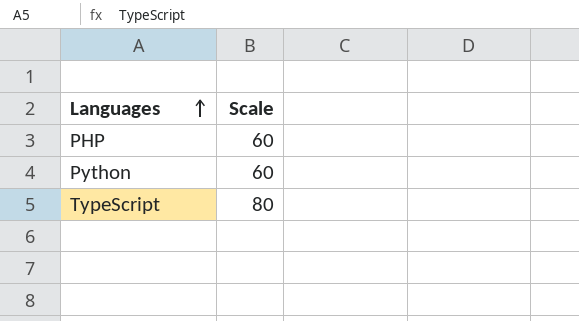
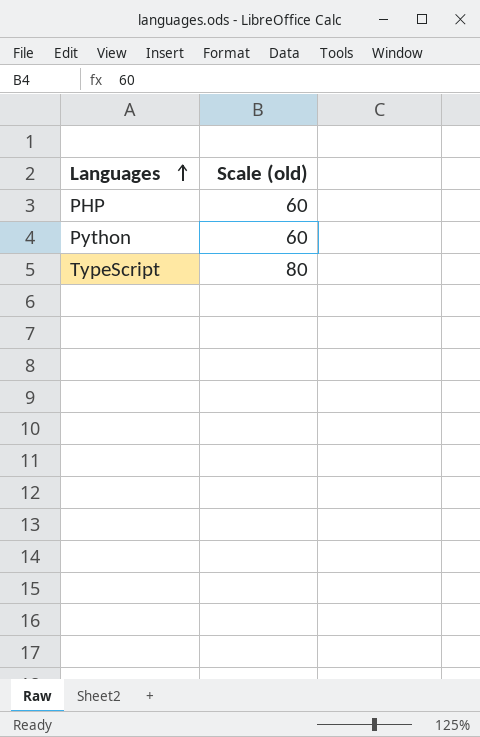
column name: Scale -> Scale (old)

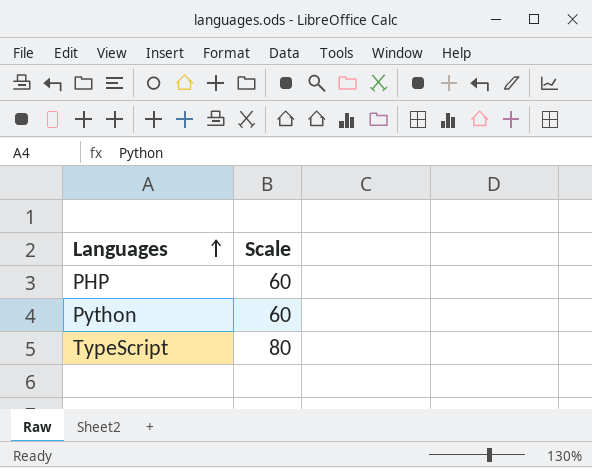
column name: Scale (old) -> Scale

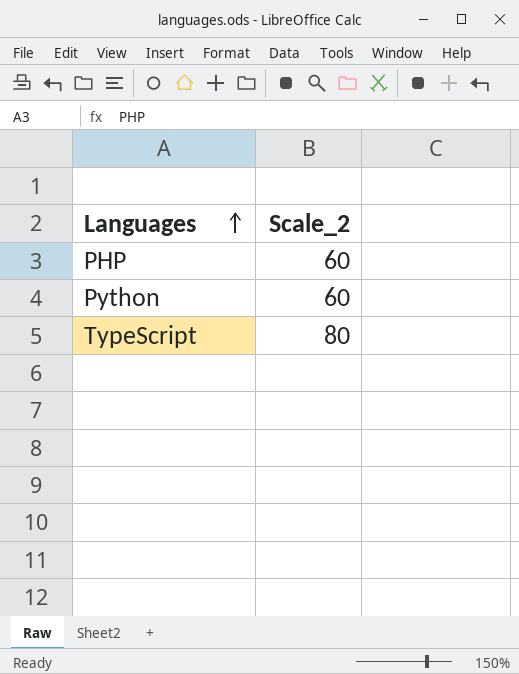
column name: Scale -> Scale_2

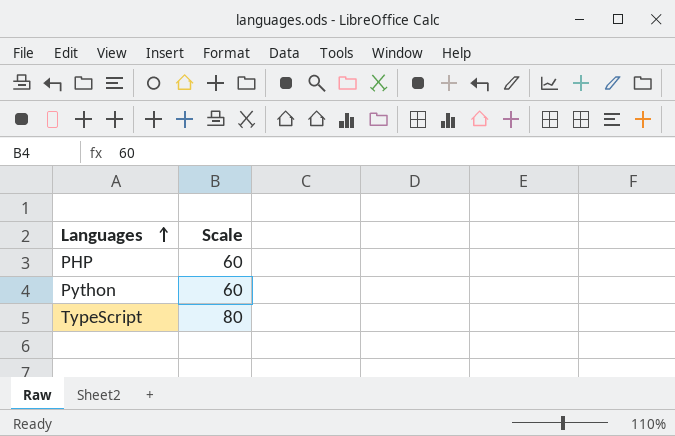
column name: Scale_2 -> Scale

